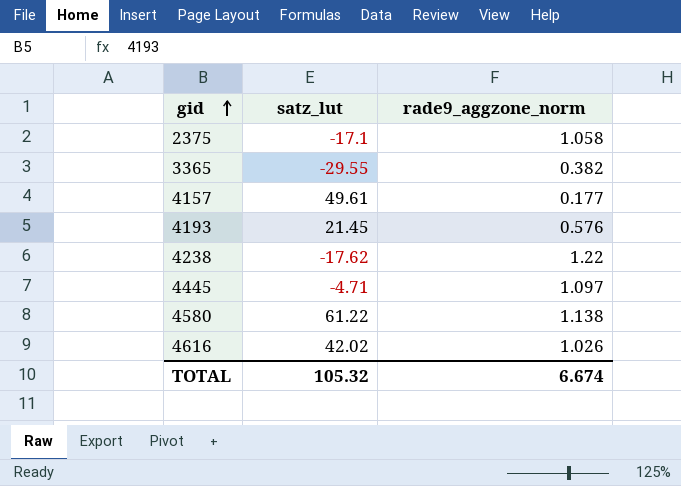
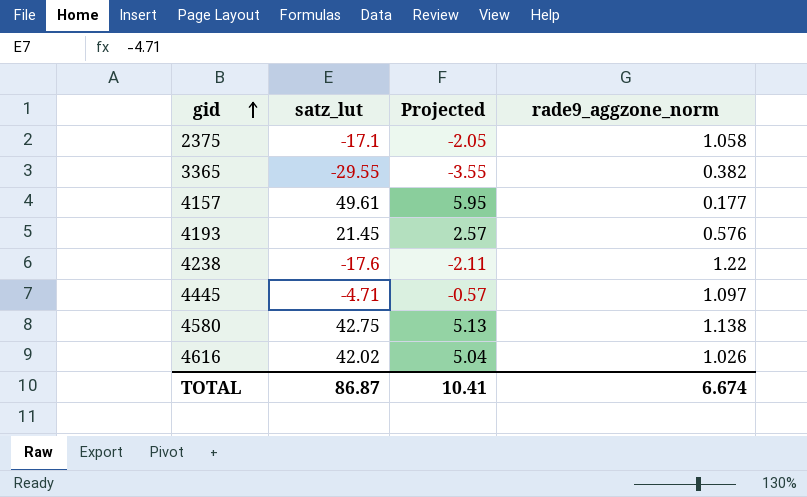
column Projected | formula: none -> [satz_lut] * 0.12
4238 | satz_lut: -17.62 -> -17.6
4580 | satz_lut: 61.22 -> 42.75
TOTAL | satz_lut: 105.32 -> 86.87

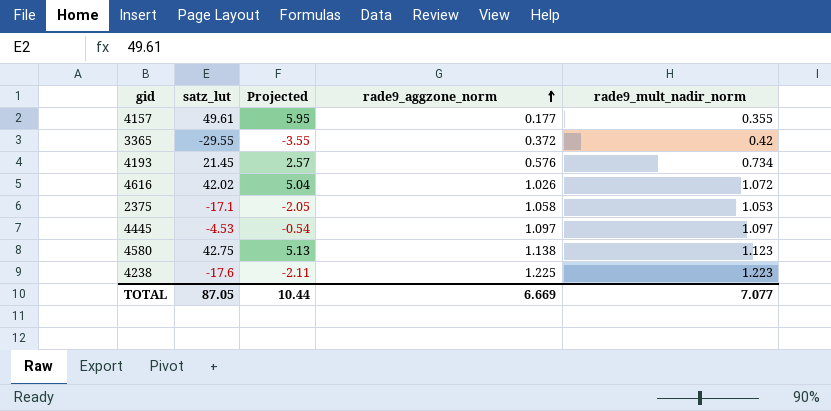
row order: gid ascending -> rade9_aggzone_norm ascending
column rade9_mult_nadir_norm | position: none -> 5
3365 | rade9_aggzone_norm: 0.382 -> 0.372
4445 | satz_lut: -4.71 -> -4.53
4445 | Projected: -0.57 -> -0.54
4238 | rade9_aggzone_norm: 1.22 -> 1.225
TOTAL | satz_lut: 86.87 -> 87.05
TOTAL | Projected: 10.41 -> 10.44
TOTAL | rade9_aggzone_norm: 6.674 -> 6.669

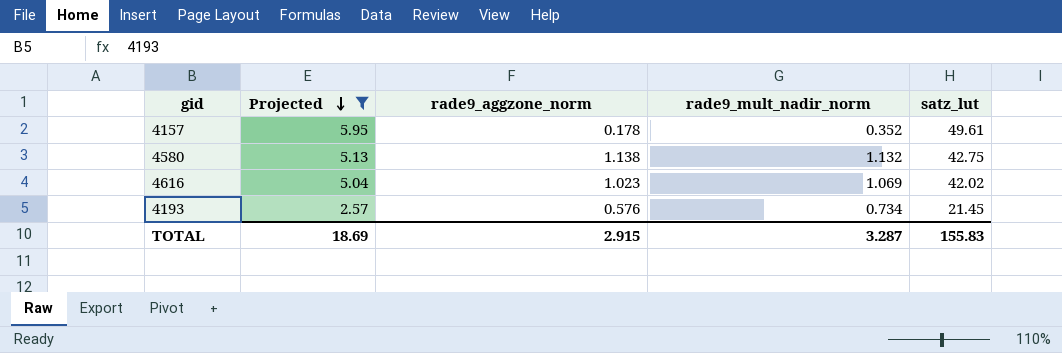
filter: none -> Projected >= 2.57
row order: rade9_aggzone_norm ascending -> Projected descending
column satz_lut | position: 2 -> 5
4157 | rade9_aggzone_norm: 0.177 -> 0.178
4157 | rade9_mult_nadir_norm: 0.355 -> 0.352
4580 | rade9_mult_nadir_norm: 1.123 -> 1.132
4616 | rade9_aggzone_norm: 1.026 -> 1.023
4616 | rade9_mult_nadir_norm: 1.072 -> 1.069
TOTAL | Projected: 10.44 -> 18.69
TOTAL | rade9_aggzone_norm: 6.669 -> 2.915
TOTAL | rade9_mult_nadir_norm: 7.077 -> 3.287
TOTAL | satz_lut: 87.05 -> 155.83

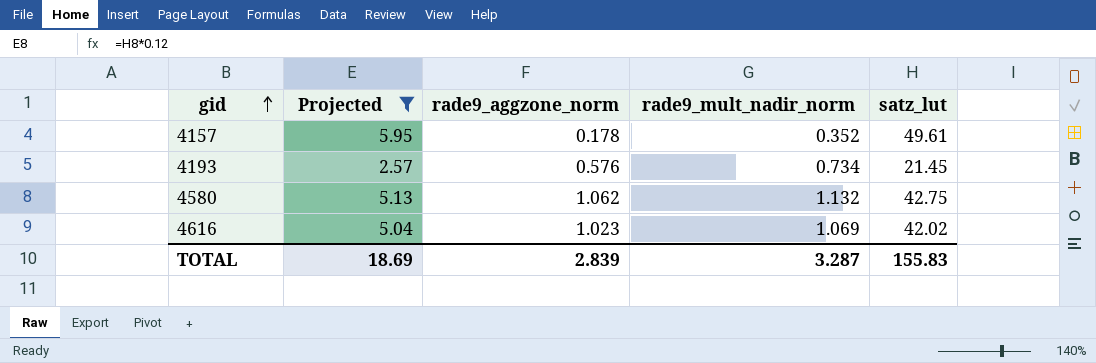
row order: Projected descending -> gid ascending
4580 | rade9_aggzone_norm: 1.138 -> 1.062
TOTAL | rade9_aggzone_norm: 2.915 -> 2.839

